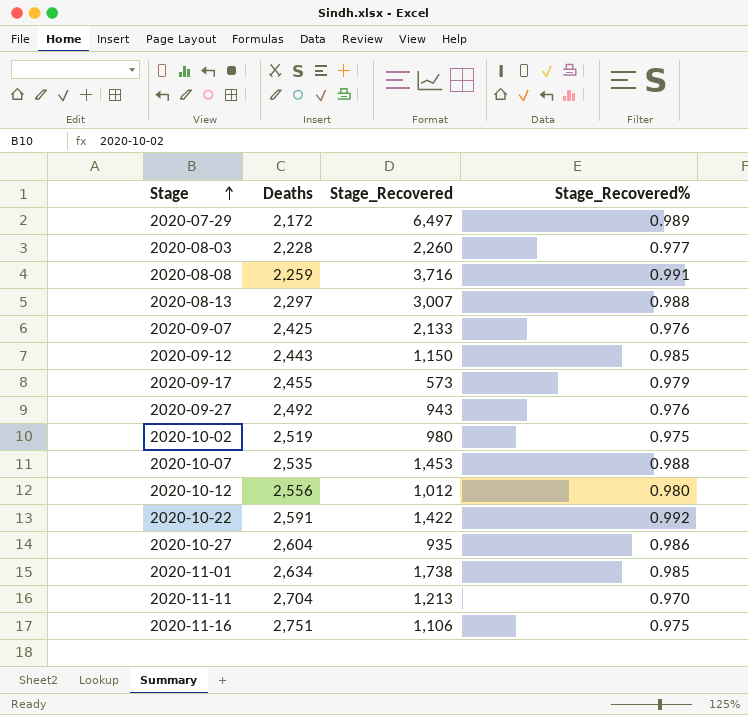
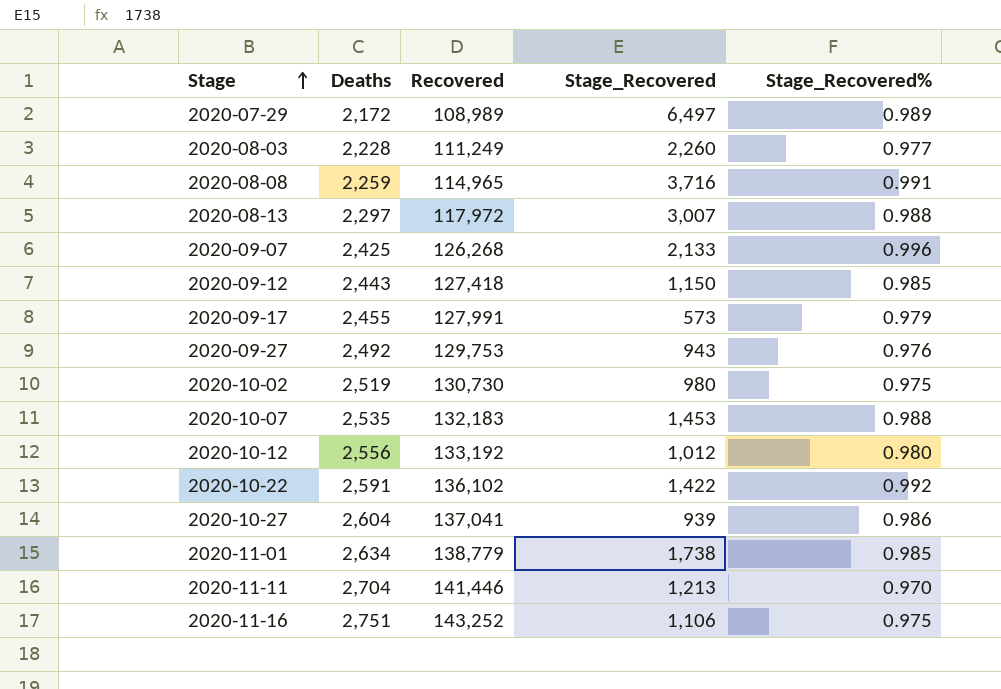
column Recovered | position: none -> 3
2020-09-07 | Stage_Recovered%: 0.976 -> 0.996
2020-10-27 | Stage_Recovered: 935 -> 939

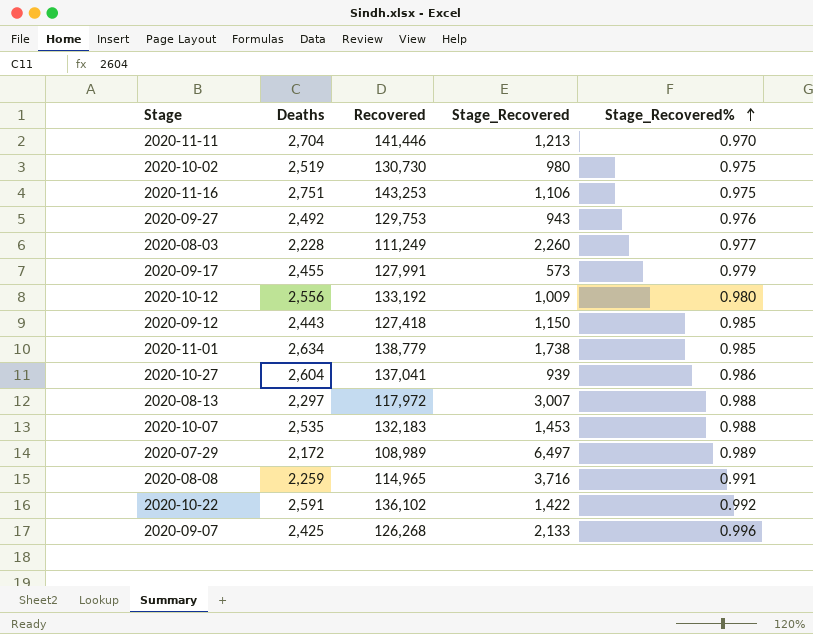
row order: Stage ascending -> Stage_Recovered% ascending
2020-11-16 | Recovered: 143,252 -> 143,253
2020-10-12 | Stage_Recovered: 1,012 -> 1,009

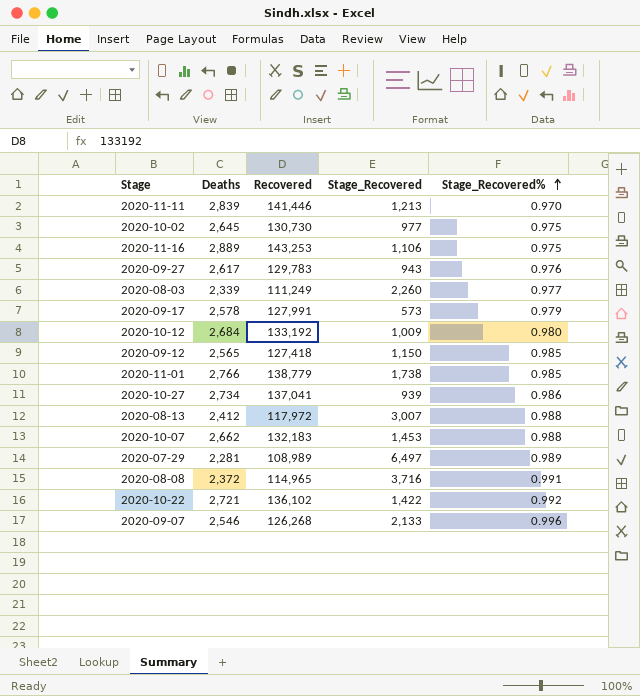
2020-11-11 | Deaths: 2,704 -> 2,839
2020-10-02 | Deaths: 2,519 -> 2,645
2020-10-02 | Stage_Recovered: 980 -> 977
2020-11-16 | Deaths: 2,751 -> 2,889
2020-09-27 | Deaths: 2,492 -> 2,617
2020-09-27 | Recovered: 129,753 -> 129,783
2020-08-03 | Deaths: 2,228 -> 2,339
2020-09-17 | Deaths: 2,455 -> 2,578
2020-10-12 | Deaths: 2,556 -> 2,684
2020-09-12 | Deaths: 2,443 -> 2,565
2020-11-01 | Deaths: 2,634 -> 2,766
2020-10-27 | Deaths: 2,604 -> 2,734
2020-08-13 | Deaths: 2,297 -> 2,412
2020-10-07 | Deaths: 2,535 -> 2,662
2020-07-29 | Deaths: 2,172 -> 2,281
2020-08-08 | Deaths: 2,259 -> 2,372
2020-10-22 | Deaths: 2,591 -> 2,721
2020-09-07 | Deaths: 2,425 -> 2,546

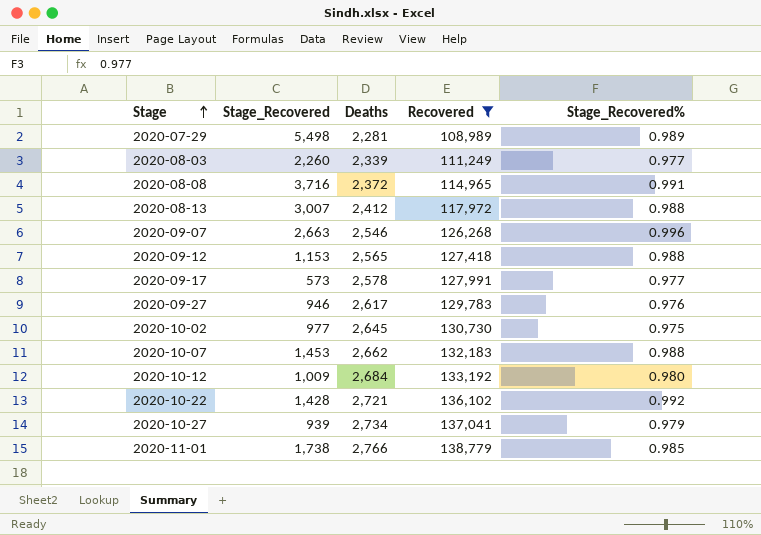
filter: none -> Recovered <= 138,779
row order: Stage_Recovered% ascending -> Stage ascending
column Stage_Recovered | position: 4 -> 2
2020-07-29 | Stage_Recovered: 6,497 -> 5,498
2020-09-07 | Stage_Recovered: 2,133 -> 2,663
2020-09-12 | Stage_Recovered: 1,150 -> 1,153
2020-09-12 | Stage_Recovered%: 0.985 -> 0.988
2020-09-17 | Stage_Recovered%: 0.979 -> 0.977
2020-09-27 | Stage_Recovered: 943 -> 946
2020-10-22 | Stage_Recovered: 1,422 -> 1,428
2020-10-27 | Stage_Recovered%: 0.986 -> 0.979

